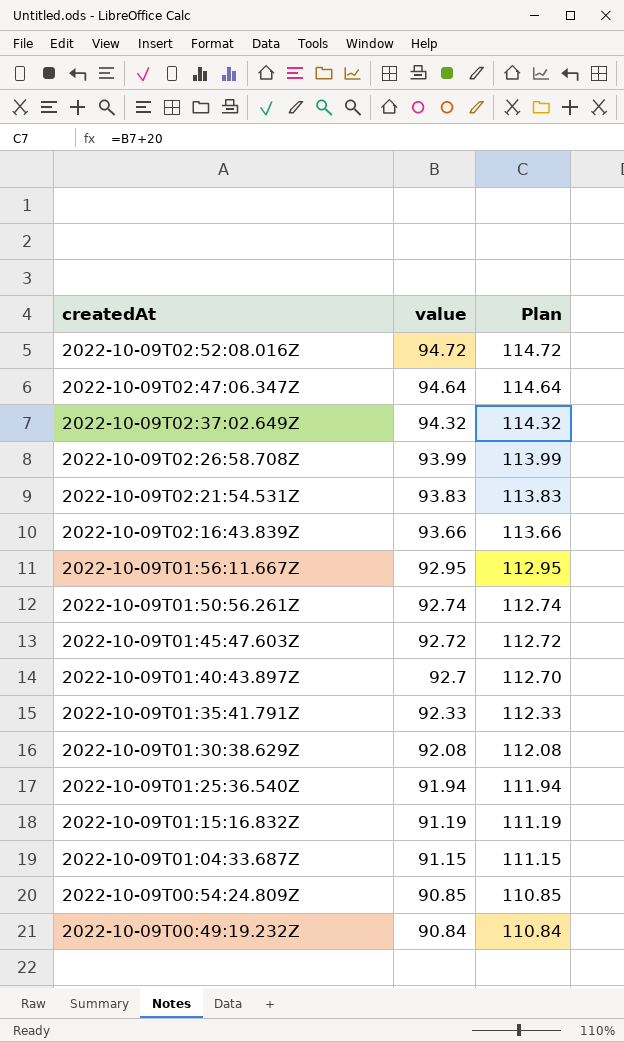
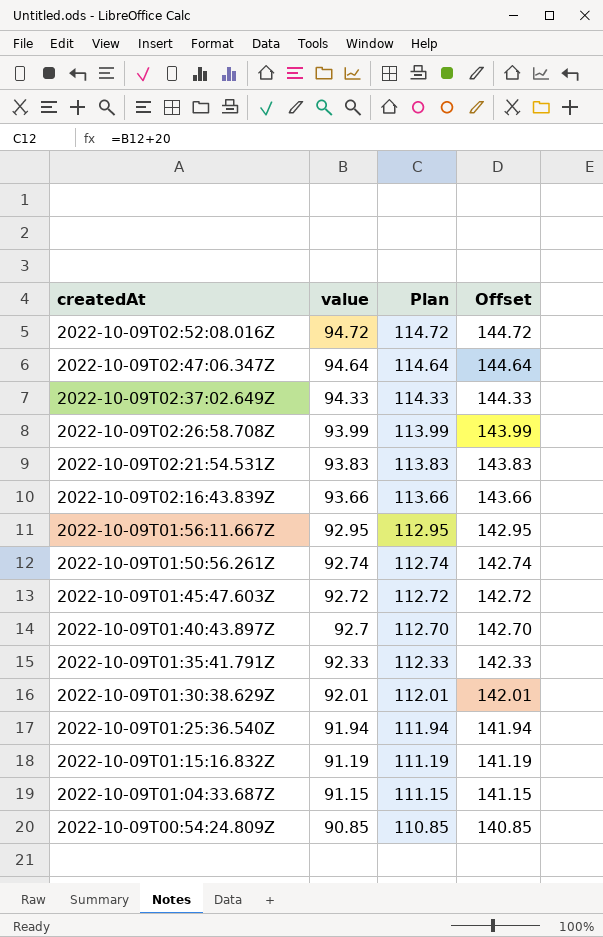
column Offset | formula: none -> [value] + 50
row 2022-10-09T00:49:19.232Z: 90.84 | 110.84 -> none
2022-10-09T02:37:02.649Z | value: 94.32 -> 94.33
2022-10-09T02:37:02.649Z | Plan: 114.32 -> 114.33
2022-10-09T01:30:38.629Z | value: 92.08 -> 92.01
2022-10-09T01:30:38.629Z | Plan: 112.08 -> 112.01

